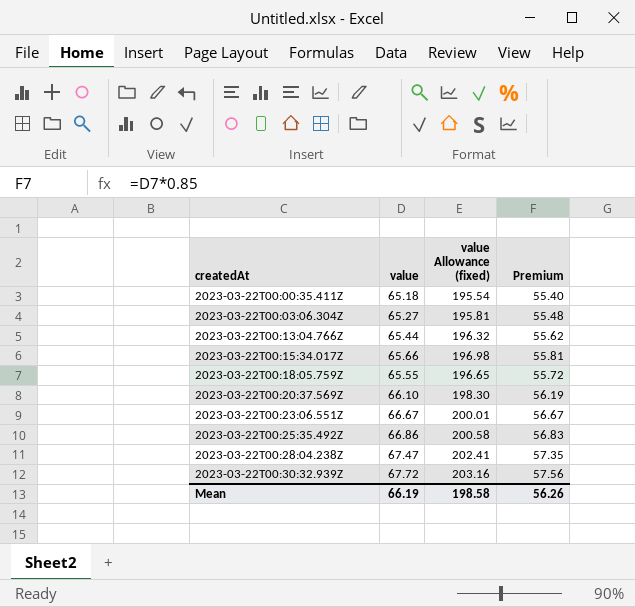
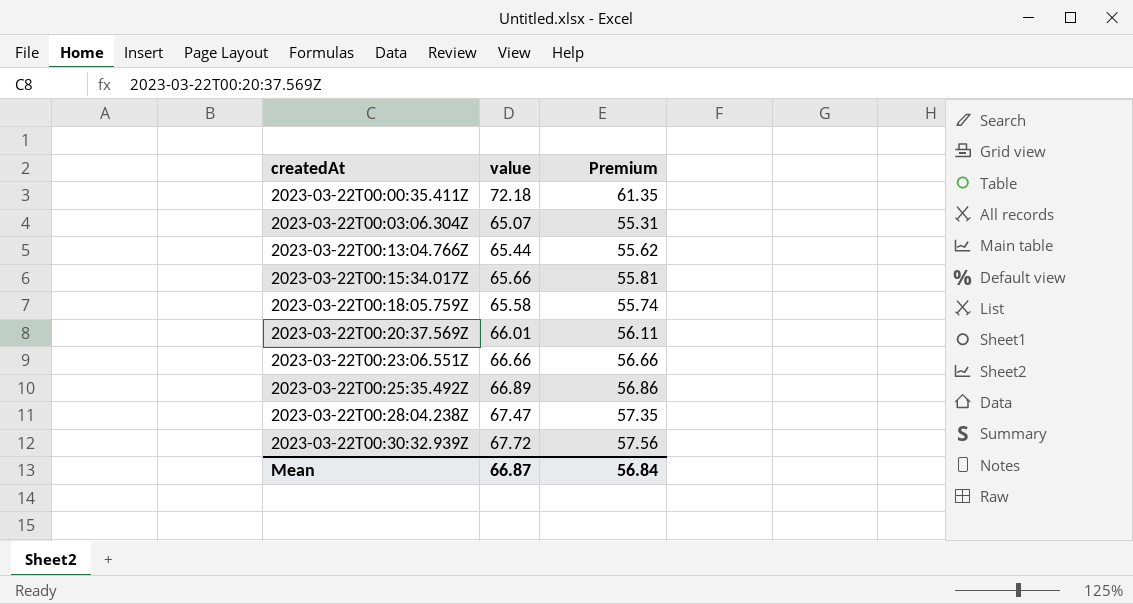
column value Allowance (fixed) | formula: [value] * 3 -> none
2023-03-22T00:00:35.411Z | value: 65.18 -> 72.18
2023-03-22T00:00:35.411Z | Premium: 55.40 -> 61.35
2023-03-22T00:03:06.304Z | value: 65.27 -> 65.07
2023-03-22T00:03:06.304Z | Premium: 55.48 -> 55.31
2023-03-22T00:18:05.759Z | value: 65.55 -> 65.58
2023-03-22T00:18:05.759Z | Premium: 55.72 -> 55.74
2023-03-22T00:20:37.569Z | value: 66.10 -> 66.01
2023-03-22T00:20:37.569Z | Premium: 56.19 -> 56.11
2023-03-22T00:23:06.551Z | value: 66.67 -> 66.66
2023-03-22T00:23:06.551Z | Premium: 56.67 -> 56.66
2023-03-22T00:25:35.492Z | value: 66.86 -> 66.89
2023-03-22T00:25:35.492Z | Premium: 56.83 -> 56.86
Mean | value: 66.19 -> 66.87
Mean | Premium: 56.26 -> 56.84

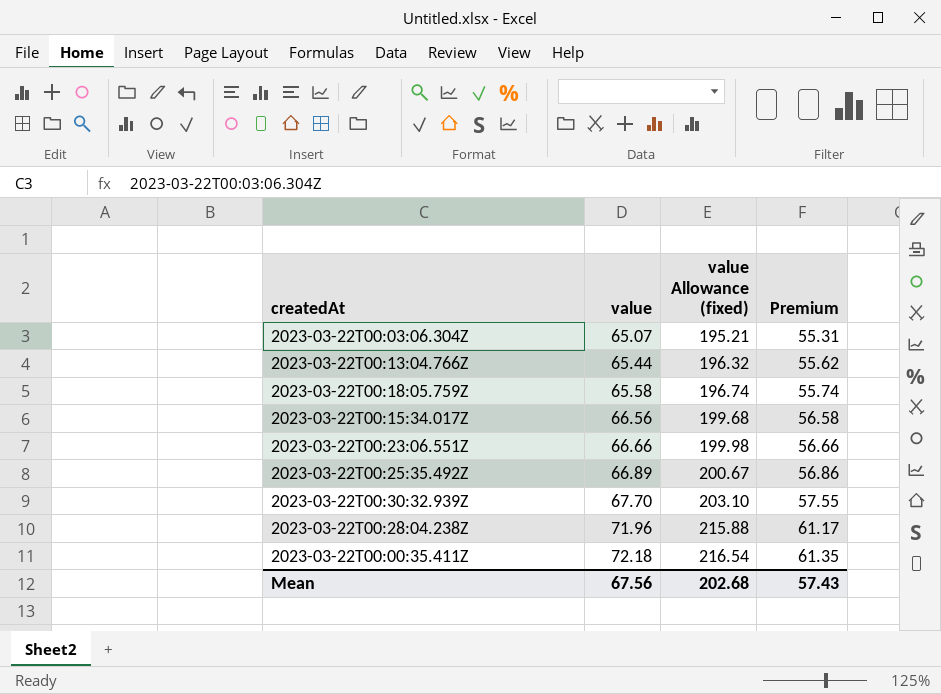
row order: createdAt ascending -> value ascending
column value Allowance (fixed) | formula: none -> [value] * 3
row 2023-03-22T00:20:37.569Z: 66.01 | 56.11 -> none
2023-03-22T00:15:34.017Z | value: 65.66 -> 66.56
2023-03-22T00:15:34.017Z | Premium: 55.81 -> 56.58
2023-03-22T00:30:32.939Z | value: 67.72 -> 67.70
2023-03-22T00:30:32.939Z | Premium: 57.56 -> 57.55
2023-03-22T00:28:04.238Z | value: 67.47 -> 71.96
2023-03-22T00:28:04.238Z | Premium: 57.35 -> 61.17
Mean | value: 66.87 -> 67.56
Mean | Premium: 56.84 -> 57.43

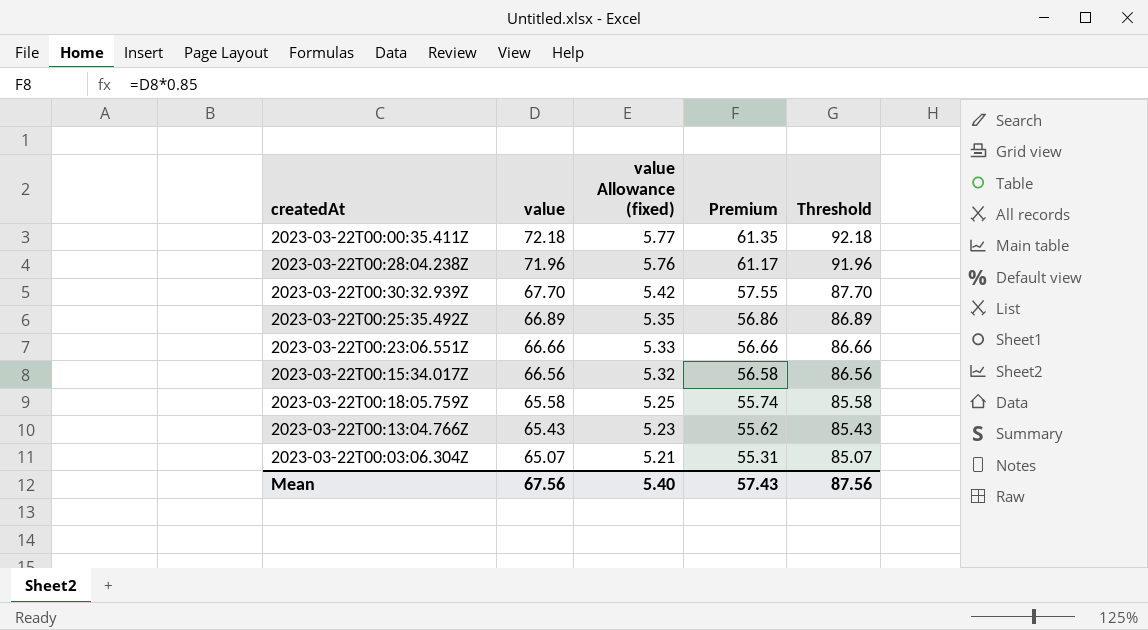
row order: value ascending -> value descending
column value Allowance (fixed) | formula: [value] * 3 -> [value] * 0.08
column Threshold | formula: none -> [value] + 20
2023-03-22T00:13:04.766Z | value: 65.44 -> 65.43
Mean | value Allowance (fixed): 202.68 -> 5.40

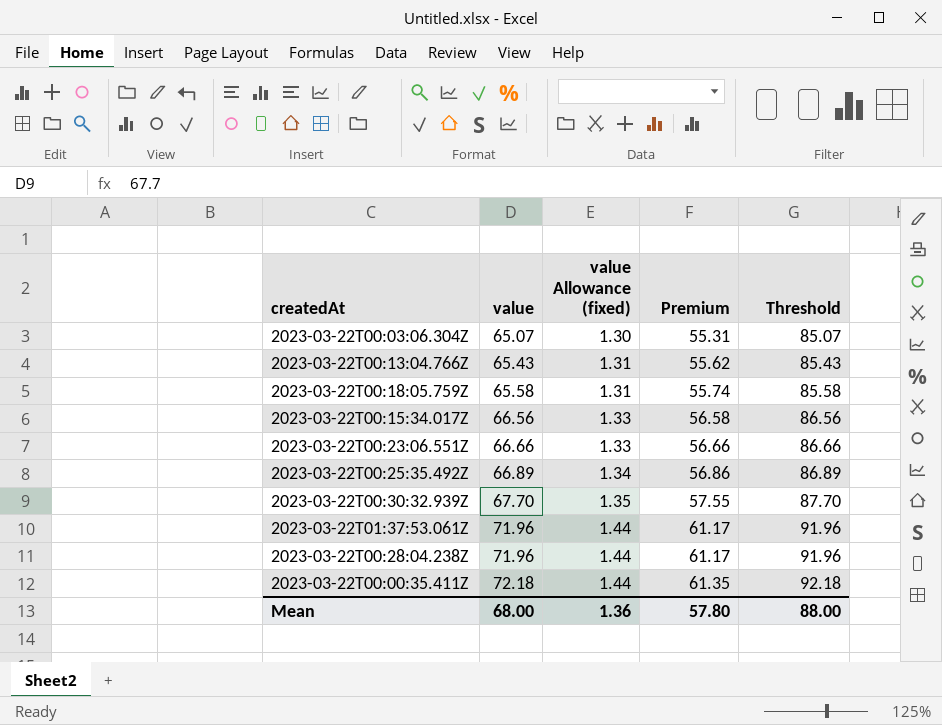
row order: value descending -> value ascending
column value Allowance (fixed) | formula: [value] * 0.08 -> [value] * 0.02
row 2023-03-22T01:37:53.061Z: none -> 71.96 | 1.44 | 61.17 | 91.96
Mean | value: 67.56 -> 68.00
Mean | value Allowance (fixed): 5.40 -> 1.36
Mean | Premium: 57.43 -> 57.80
Mean | Threshold: 87.56 -> 88.00

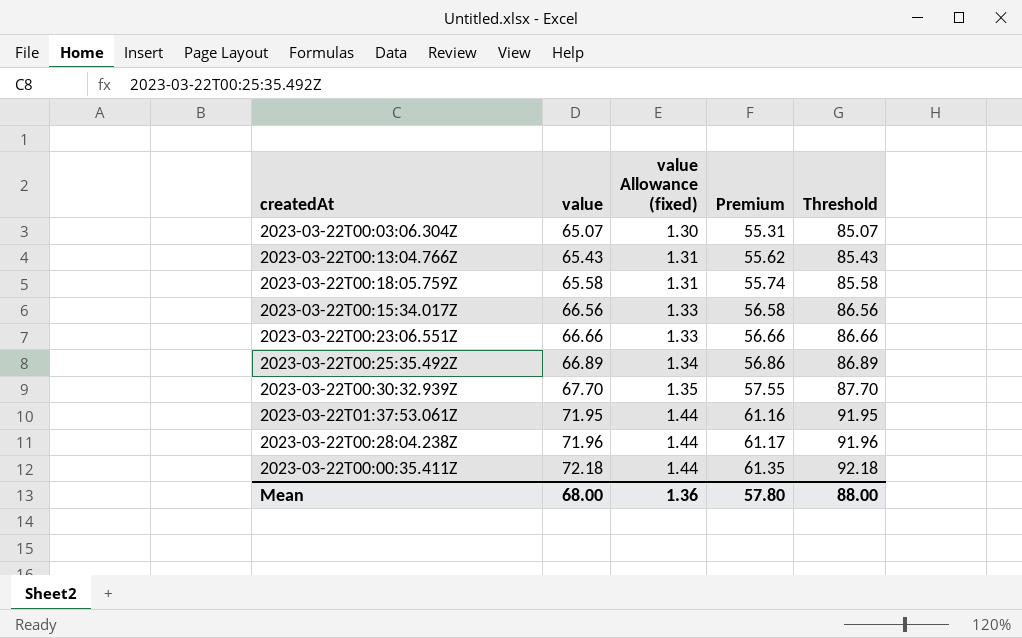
2023-03-22T01:37:53.061Z | value: 71.96 -> 71.95
2023-03-22T01:37:53.061Z | Premium: 61.17 -> 61.16
2023-03-22T01:37:53.061Z | Threshold: 91.96 -> 91.95

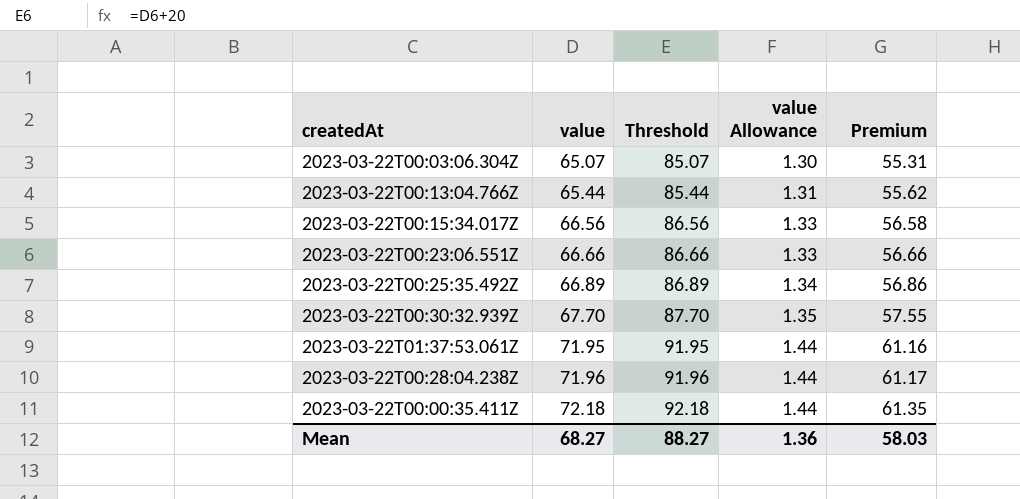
column Threshold | position: 5 -> 3
column name: value Allowance (fixed) -> value Allowance
row 2023-03-22T00:18:05.759Z: 65.58 | 1.31 | 55.74 | 85.58 -> none
2023-03-22T00:13:04.766Z | value: 65.43 -> 65.44
2023-03-22T00:13:04.766Z | Threshold: 85.43 -> 85.44
Mean | value: 68.00 -> 68.27
Mean | Threshold: 88.00 -> 88.27
Mean | Premium: 57.80 -> 58.03

